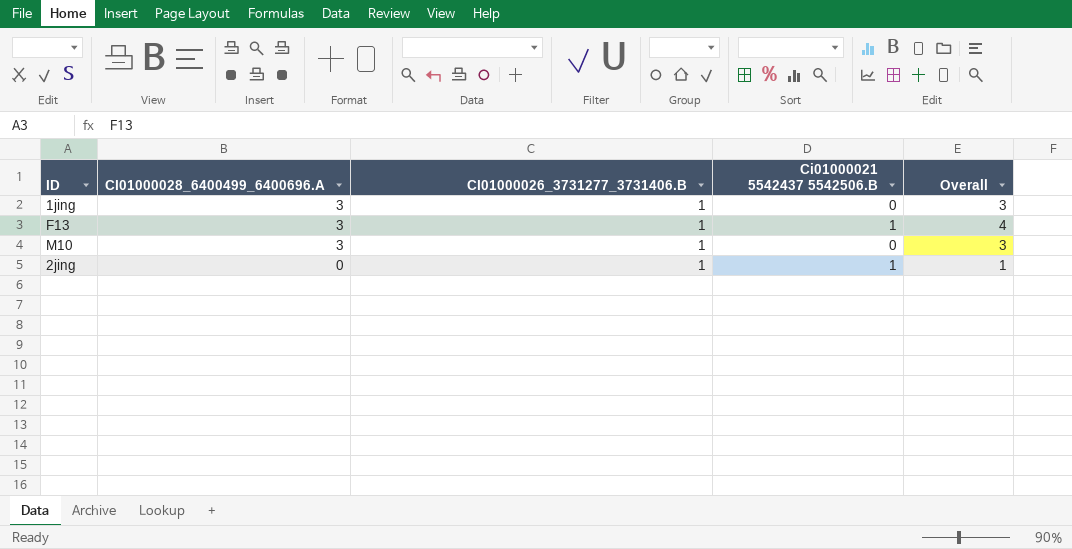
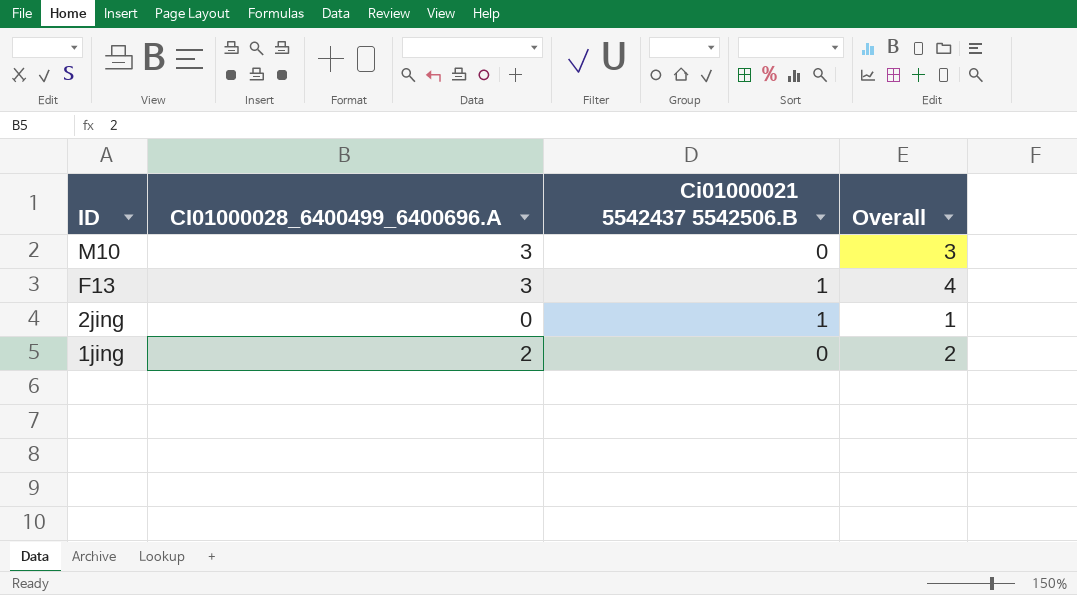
row order: CI01000028_6400499_6400696.A descending -> ID descending
column CI01000026_3731277_3731406.B | position: 3 -> none
1jing | CI01000028_6400499_6400696.A: 3 -> 2
1jing | Overall: 3 -> 2

